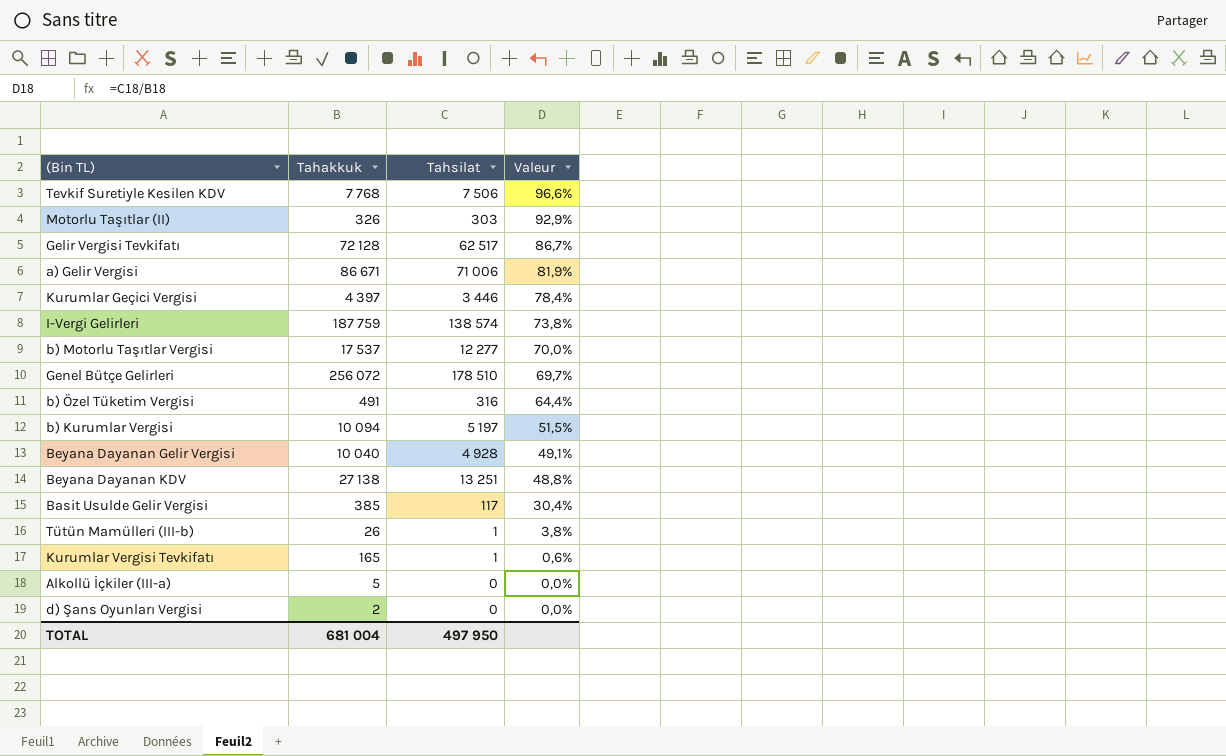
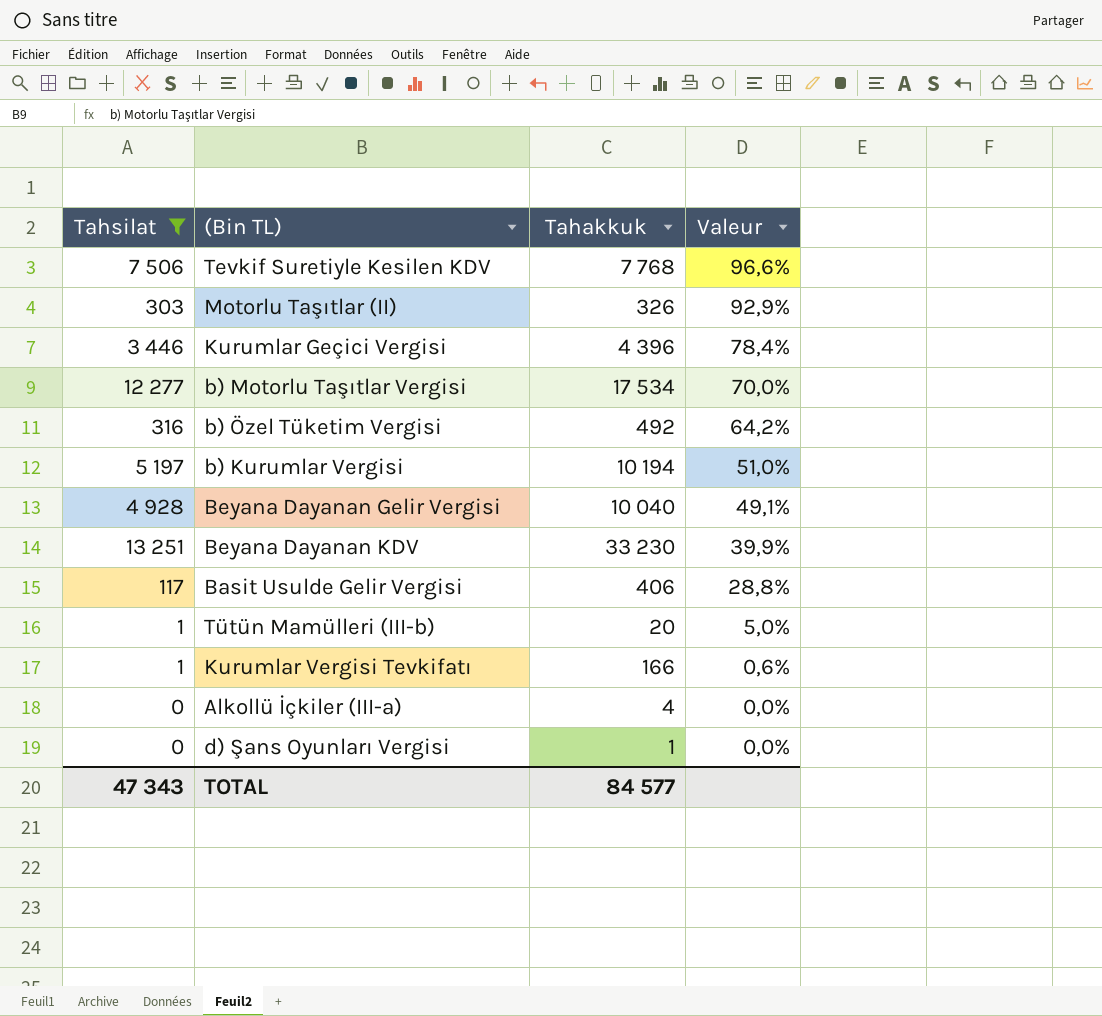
filter: none -> Tahsilat <= 13 251
column Tahsilat | position: 3 -> 1
Kurumlar Geçici Vergisi | Tahakkuk: 4 397 -> 4 396
b) Motorlu Taşıtlar Vergisi | Tahakkuk: 17 537 -> 17 534
b) Özel Tüketim Vergisi | Tahakkuk: 491 -> 492
b) Özel Tüketim Vergisi | Valeur: 64,4% -> 64,2%
b) Kurumlar Vergisi | Tahakkuk: 10 094 -> 10 194
b) Kurumlar Vergisi | Valeur: 51,5% -> 51,0%
Beyana Dayanan KDV | Tahakkuk: 27 138 -> 33 230
Beyana Dayanan KDV | Valeur: 48,8% -> 39,9%
Basit Usulde Gelir Vergisi | Tahakkuk: 385 -> 406
Basit Usulde Gelir Vergisi | Valeur: 30,4% -> 28,8%
Tütün Mamülleri (III-b) | Tahakkuk: 26 -> 20
Tütün Mamülleri (III-b) | Valeur: 3,8% -> 5,0%
Kurumlar Vergisi Tevkifatı | Tahakkuk: 165 -> 166
Alkollü İçkiler (III-a) | Tahakkuk: 5 -> 4
d) Şans Oyunları Vergisi | Tahakkuk: 2 -> 1
TOTAL | Tahsilat: 497 950 -> 47 343
TOTAL | Tahakkuk: 681 004 -> 84 577

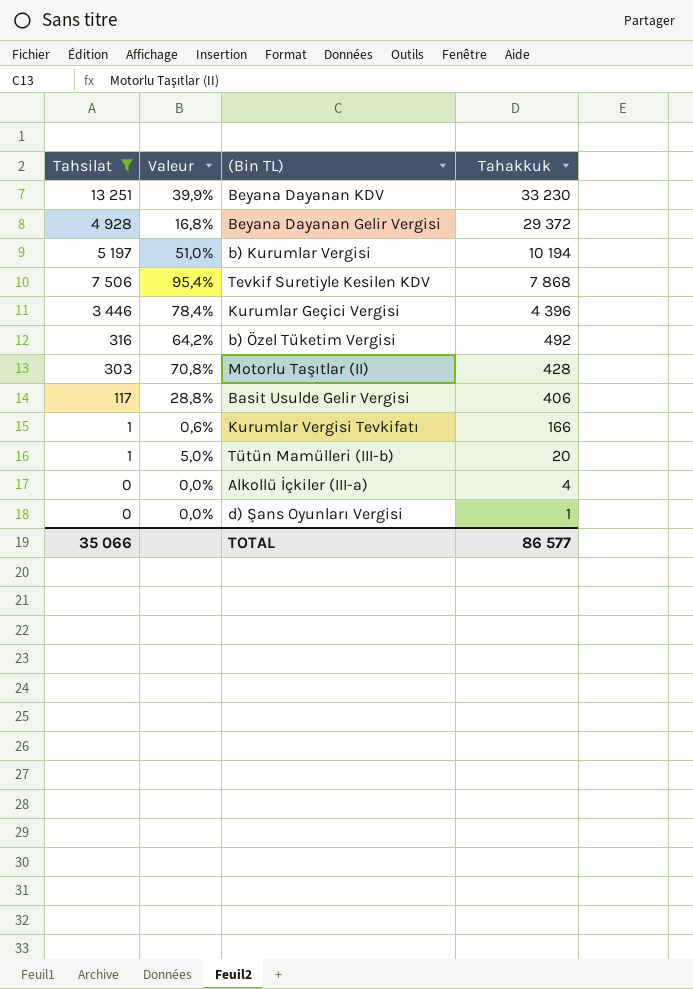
row order: Valeur descending -> Tahakkuk descending
column Valeur | position: 4 -> 2
row b) Motorlu Taşıtlar Vergisi: 12 277 | 17 534 | 70,0% -> none
Beyana Dayanan Gelir Vergisi | Valeur: 49,1% -> 16,8%
Beyana Dayanan Gelir Vergisi | Tahakkuk: 10 040 -> 29 372
Tevkif Suretiyle Kesilen KDV | Valeur: 96,6% -> 95,4%
Tevkif Suretiyle Kesilen KDV | Tahakkuk: 7 768 -> 7 868
Motorlu Taşıtlar (II) | Valeur: 92,9% -> 70,8%
Motorlu Taşıtlar (II) | Tahakkuk: 326 -> 428
TOTAL | Tahsilat: 47 343 -> 35 066
TOTAL | Tahakkuk: 84 577 -> 86 577

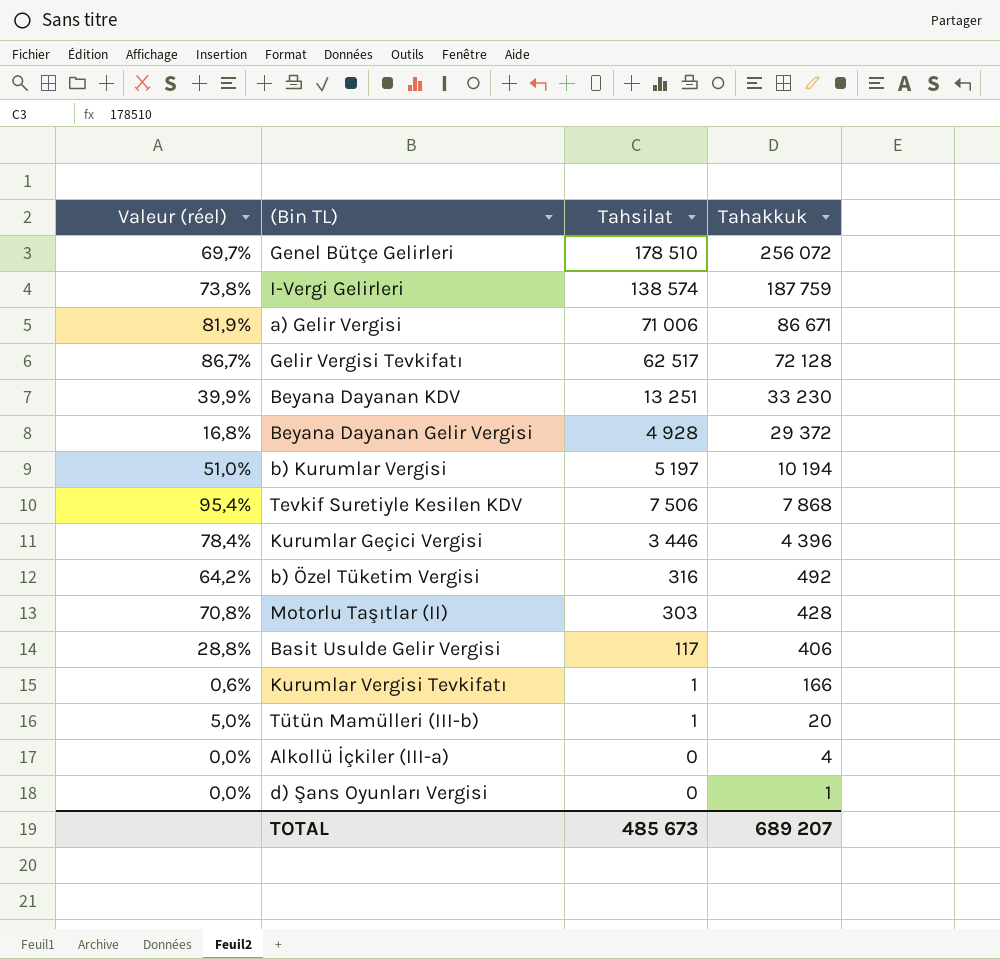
filter: Tahsilat <= 13 251 -> none
column name: Valeur -> Valeur (réel)
column Tahsilat | position: 1 -> 3
TOTAL | Tahsilat: 35 066 -> 485 673
TOTAL | Tahakkuk: 86 577 -> 689 207

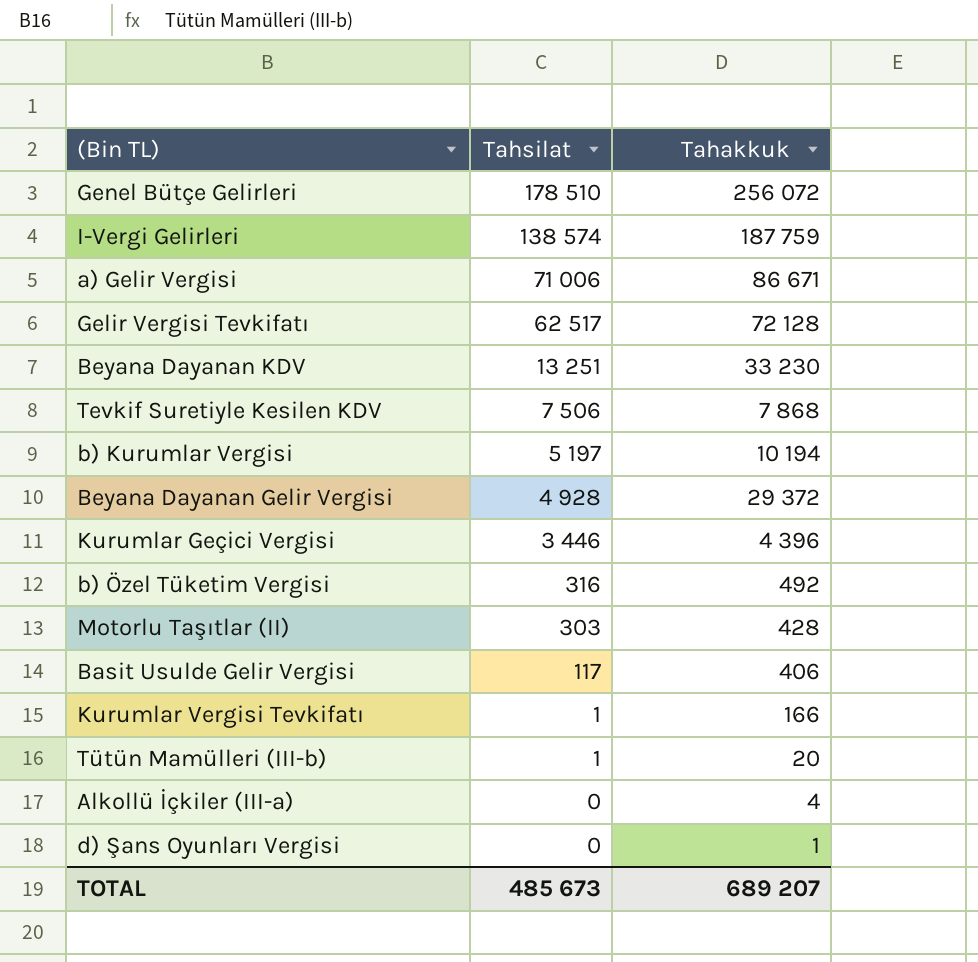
row order: Tahakkuk descending -> Tahsilat descending
column Valeur (réel) | formula: [Tahsilat] / [Tahakkuk] -> none

